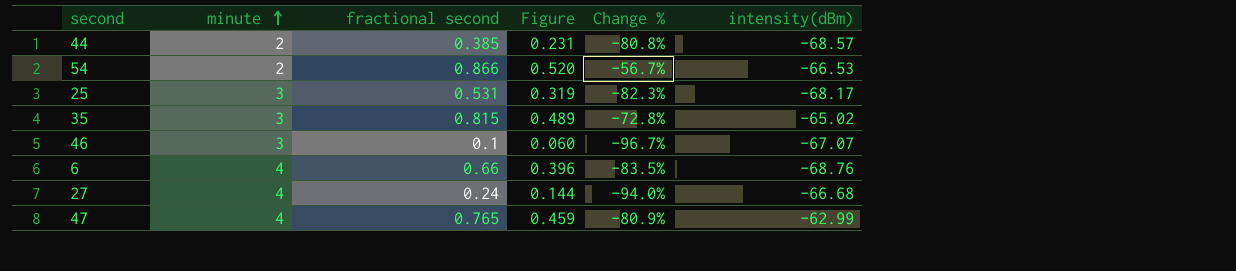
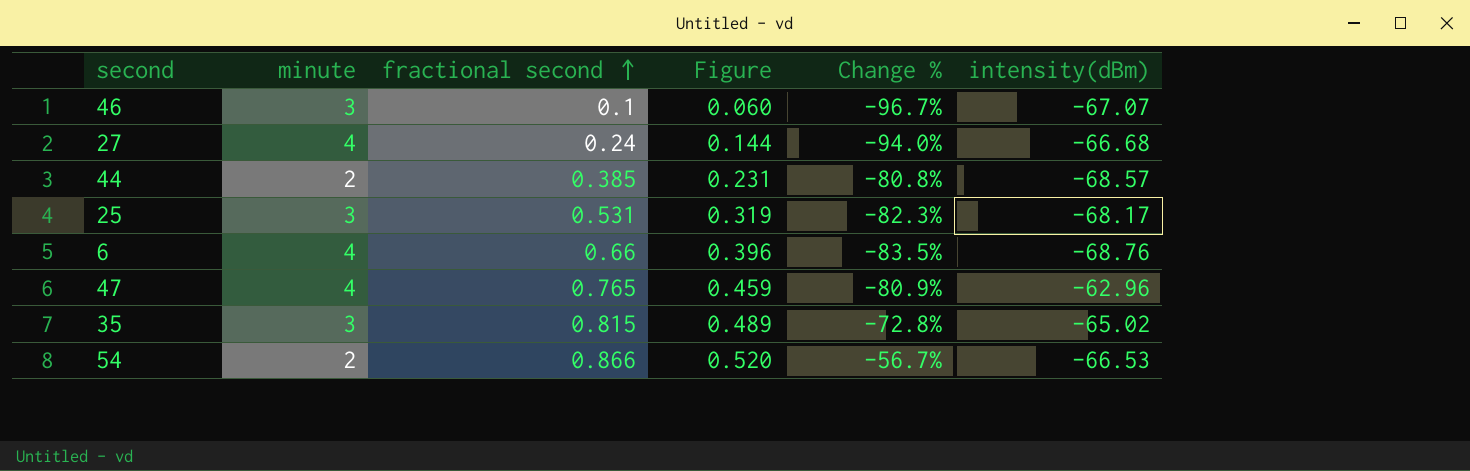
row order: minute ascending -> fractional second ascending
47 | intensity(dBm): -62.99 -> -62.96

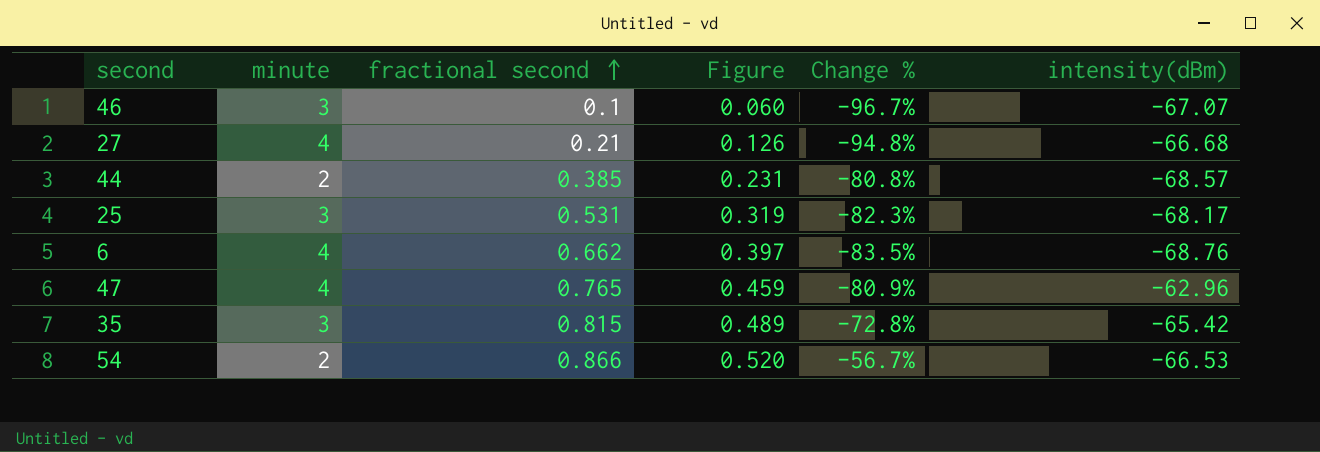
27 | fractional second: 0.24 -> 0.21
27 | Figure: 0.144 -> 0.126
27 | Change %: -94.0% -> -94.8%
6 | fractional second: 0.66 -> 0.662
6 | Figure: 0.396 -> 0.397
35 | intensity(dBm): -65.02 -> -65.42

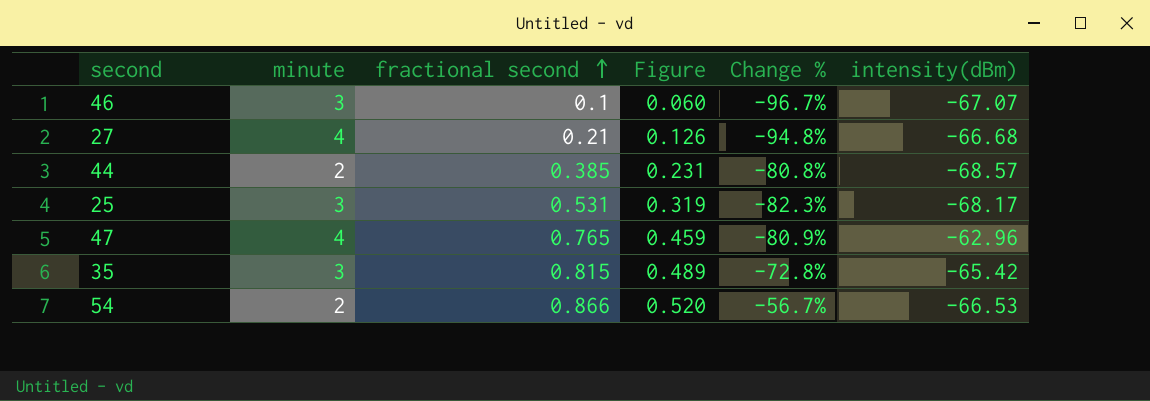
row 6: 4 | 0.662 | 0.397 | -83.5% | -68.76 -> none

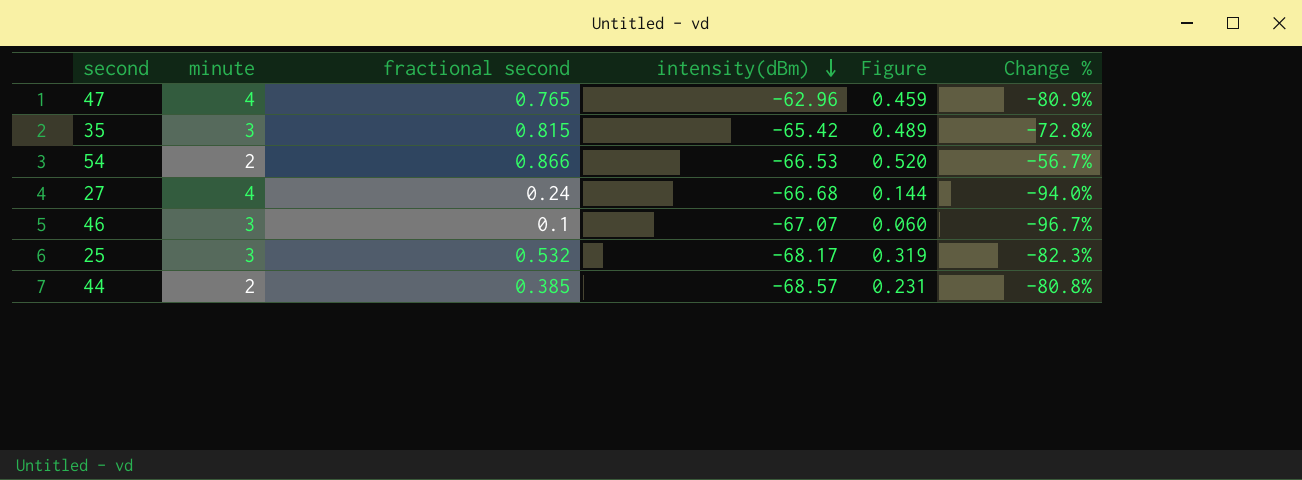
row order: fractional second ascending -> intensity(dBm) descending
column intensity(dBm) | position: 6 -> 4
27 | fractional second: 0.21 -> 0.24
27 | Figure: 0.126 -> 0.144
27 | Change %: -94.8% -> -94.0%
25 | fractional second: 0.531 -> 0.532

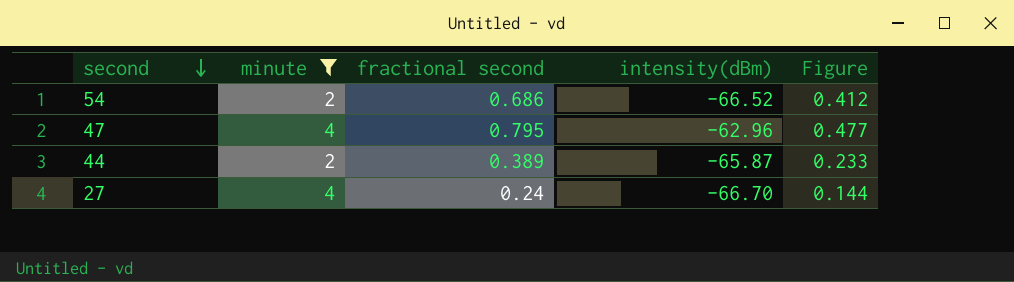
filter: none -> minute != 3
row order: intensity(dBm) descending -> second descending
column Change % | formula: ([fractional second] - [minute]) / [minute] -> none
54 | fractional second: 0.866 -> 0.686
54 | intensity(dBm): -66.53 -> -66.52
54 | Figure: 0.520 -> 0.412
47 | fractional second: 0.765 -> 0.795
47 | Figure: 0.459 -> 0.477
44 | fractional second: 0.385 -> 0.389
44 | intensity(dBm): -68.57 -> -65.87
44 | Figure: 0.231 -> 0.233
27 | intensity(dBm): -66.68 -> -66.70

